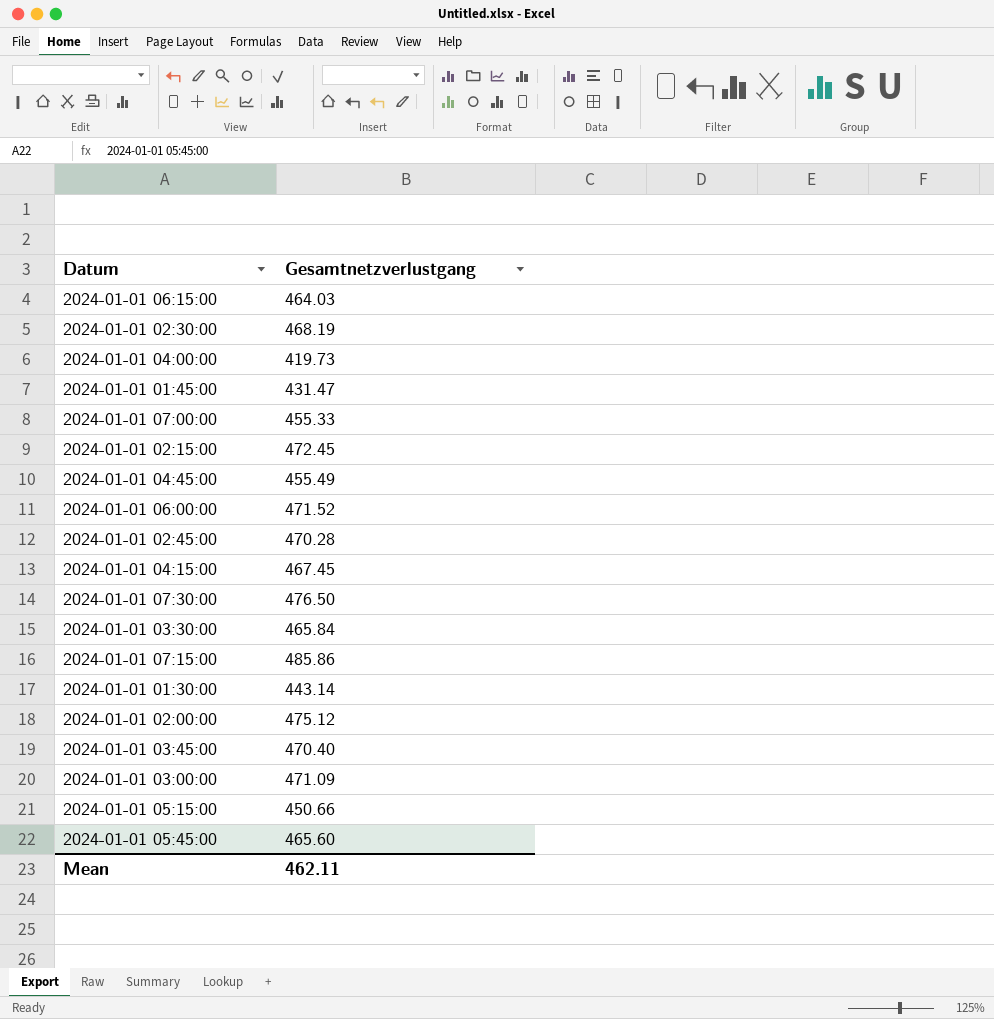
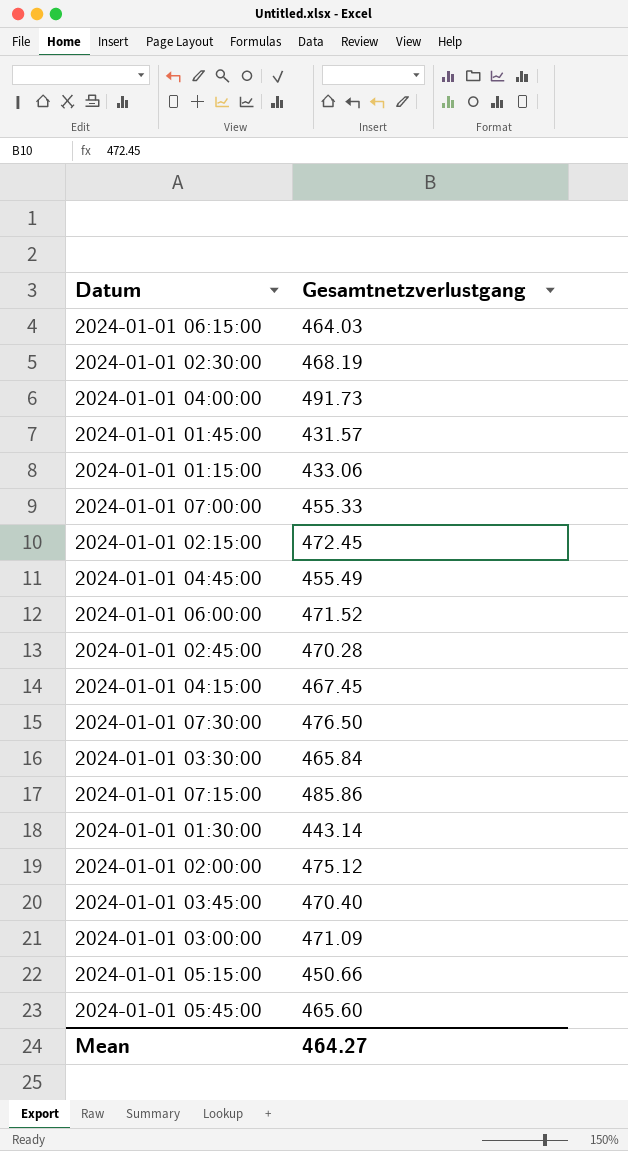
2024-01-01 04:00:00 | Gesamtnetzverlustgang: 419.73 -> 491.73
2024-01-01 01:45:00 | Gesamtnetzverlustgang: 431.47 -> 431.57
row 2024-01-01 01:15:00: none -> 433.06
Mean | Gesamtnetzverlustgang: 462.11 -> 464.27

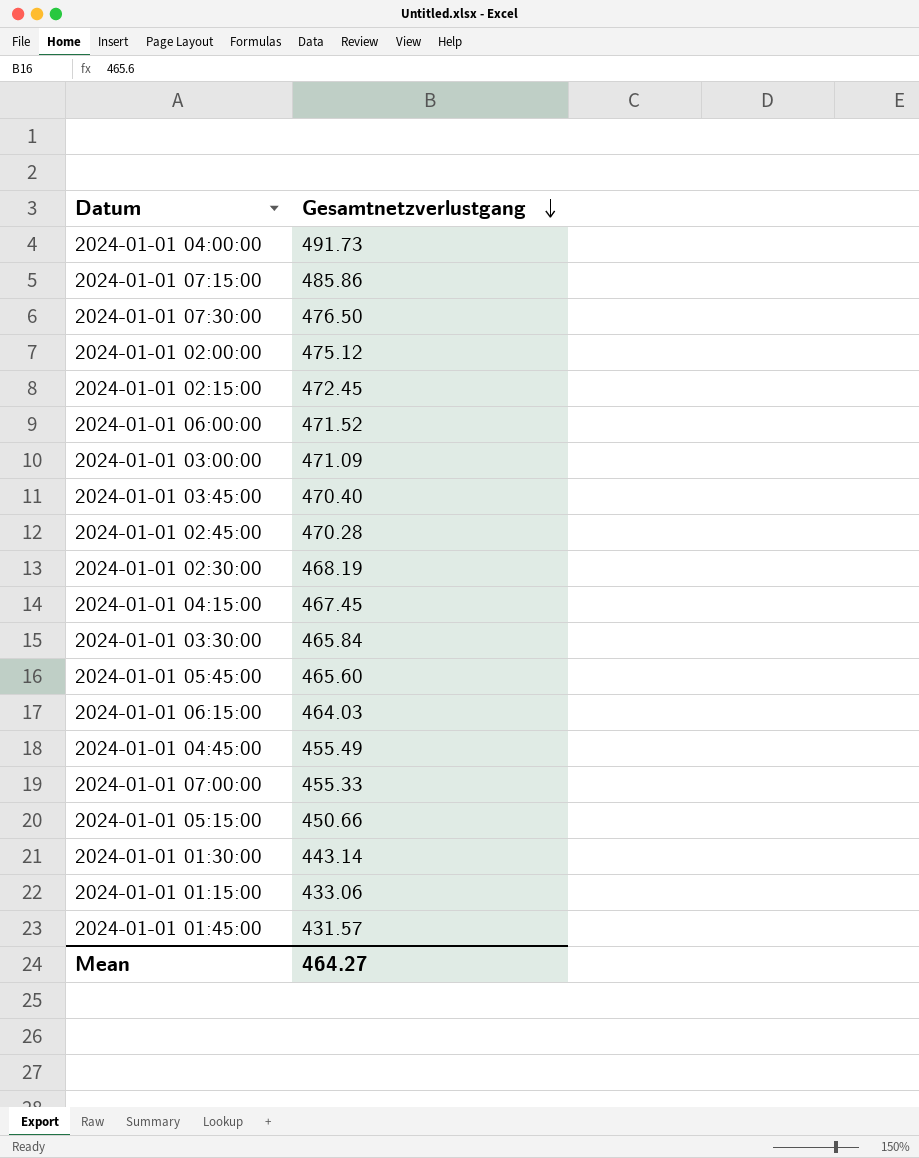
row order: none -> Gesamtnetzverlustgang descending

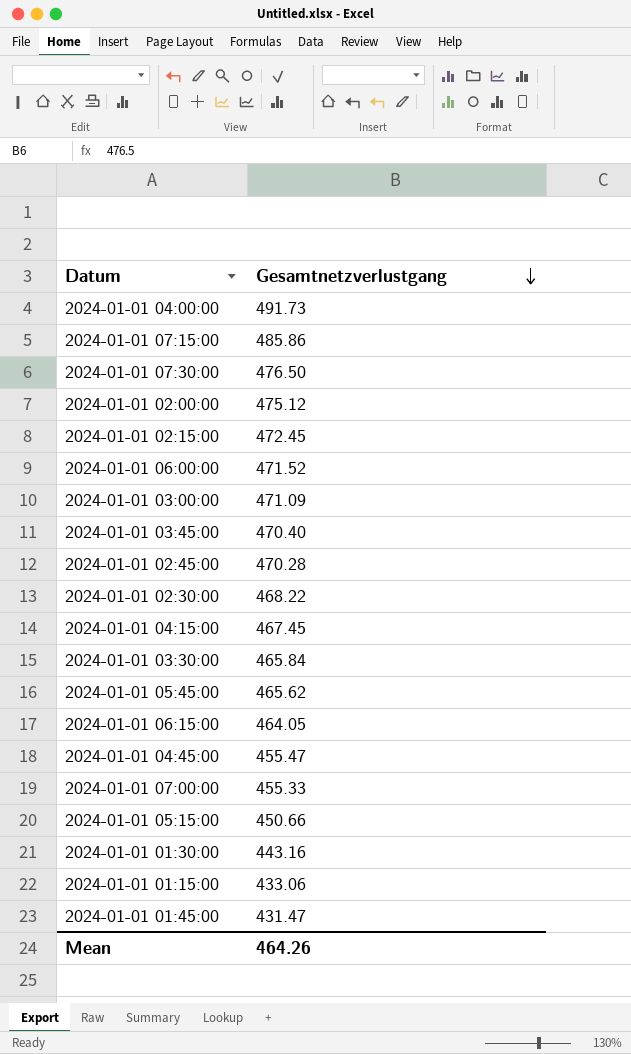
2024-01-01 02:30:00 | Gesamtnetzverlustgang: 468.19 -> 468.22
2024-01-01 05:45:00 | Gesamtnetzverlustgang: 465.60 -> 465.62
2024-01-01 06:15:00 | Gesamtnetzverlustgang: 464.03 -> 464.05
2024-01-01 04:45:00 | Gesamtnetzverlustgang: 455.49 -> 455.47
2024-01-01 01:30:00 | Gesamtnetzverlustgang: 443.14 -> 443.16
2024-01-01 01:45:00 | Gesamtnetzverlustgang: 431.57 -> 431.47
Mean | Gesamtnetzverlustgang: 464.27 -> 464.26

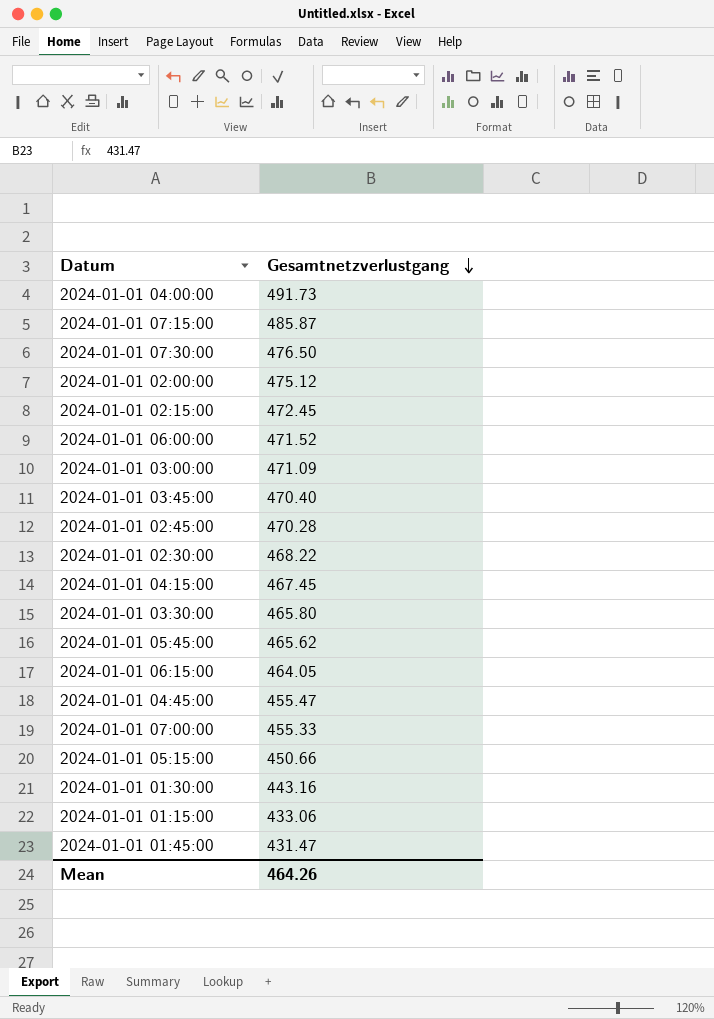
2024-01-01 07:15:00 | Gesamtnetzverlustgang: 485.86 -> 485.87
2024-01-01 03:30:00 | Gesamtnetzverlustgang: 465.84 -> 465.80

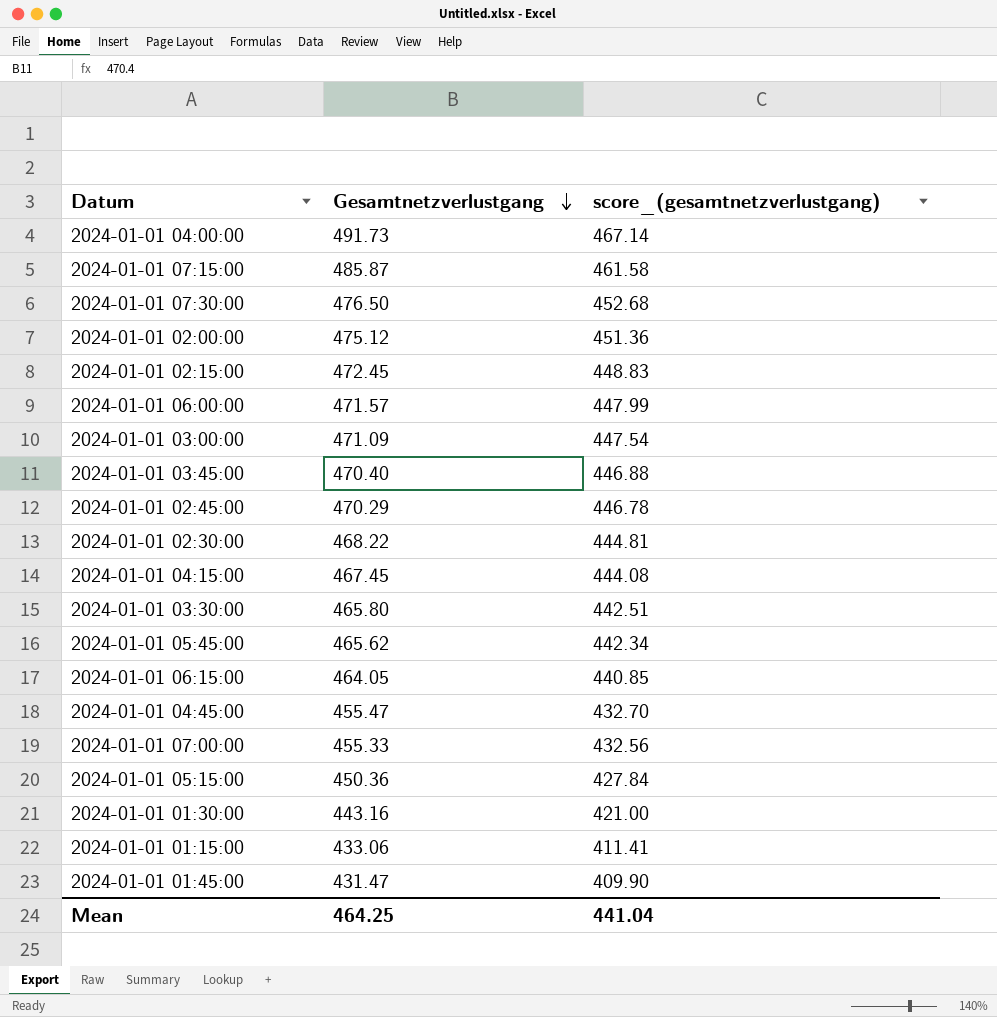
column score_(gesamtnetzverlustgang) | formula: none -> [Gesamtnetzverlustgang] * 0.95
2024-01-01 06:00:00 | Gesamtnetzverlustgang: 471.52 -> 471.57
2024-01-01 02:45:00 | Gesamtnetzverlustgang: 470.28 -> 470.29
2024-01-01 05:15:00 | Gesamtnetzverlustgang: 450.66 -> 450.36
Mean | Gesamtnetzverlustgang: 464.26 -> 464.25

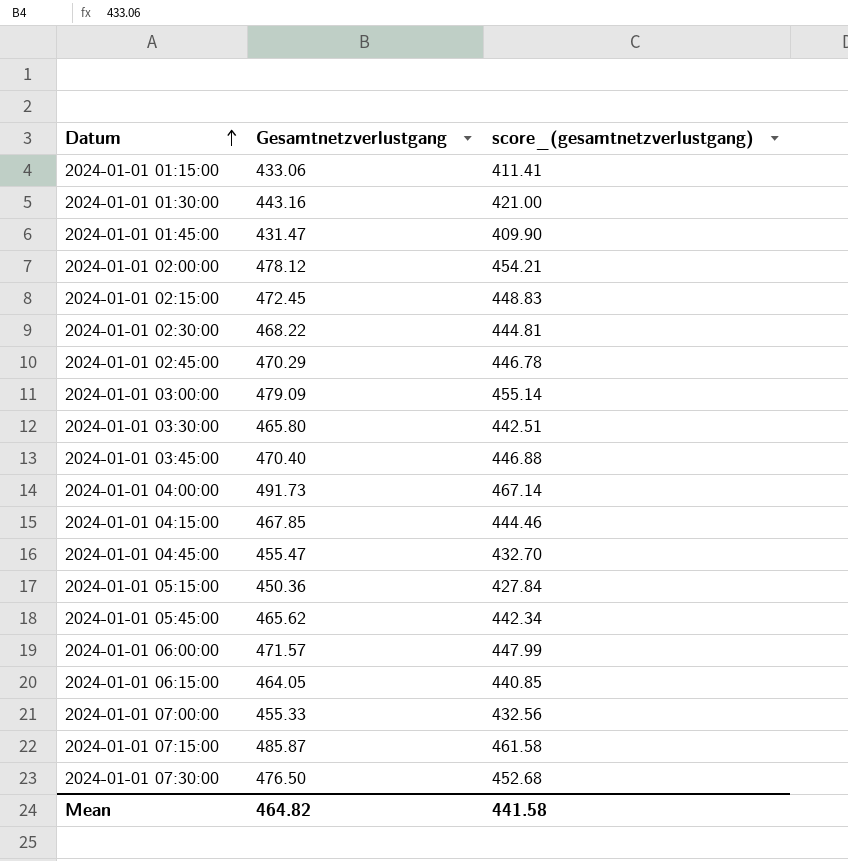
row order: Gesamtnetzverlustgang descending -> Datum ascending
2024-01-01 02:00:00 | Gesamtnetzverlustgang: 475.12 -> 478.12
2024-01-01 02:00:00 | score_(gesamtnetzverlustgang): 451.36 -> 454.21
2024-01-01 03:00:00 | Gesamtnetzverlustgang: 471.09 -> 479.09
2024-01-01 03:00:00 | score_(gesamtnetzverlustgang): 447.54 -> 455.14
2024-01-01 04:15:00 | Gesamtnetzverlustgang: 467.45 -> 467.85
2024-01-01 04:15:00 | score_(gesamtnetzverlustgang): 444.08 -> 444.46
Mean | Gesamtnetzverlustgang: 464.25 -> 464.82
Mean | score_(gesamtnetzverlustgang): 441.04 -> 441.58

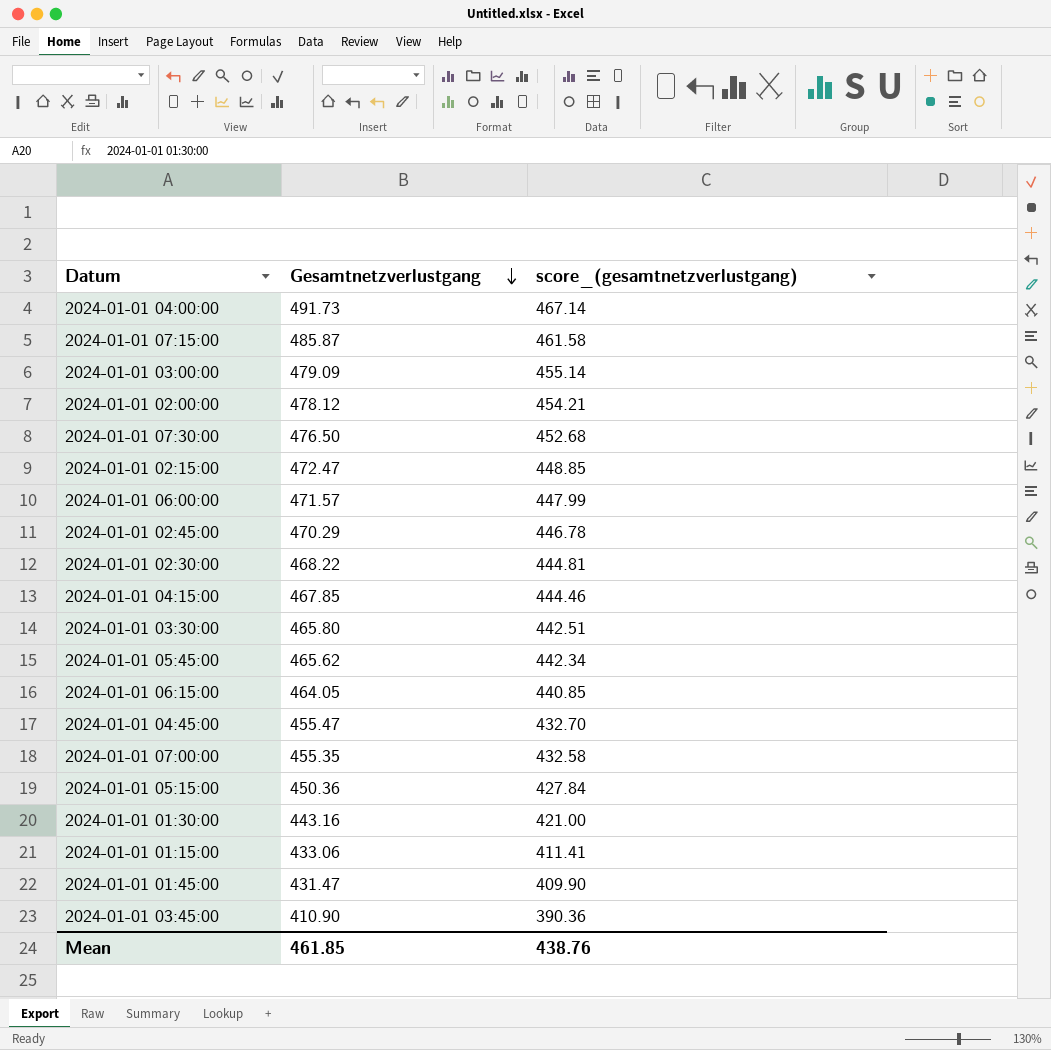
row order: Datum ascending -> Gesamtnetzverlustgang descending
2024-01-01 02:15:00 | Gesamtnetzverlustgang: 472.45 -> 472.47
2024-01-01 02:15:00 | score_(gesamtnetzverlustgang): 448.83 -> 448.85
2024-01-01 07:00:00 | Gesamtnetzverlustgang: 455.33 -> 455.35
2024-01-01 07:00:00 | score_(gesamtnetzverlustgang): 432.56 -> 432.58
2024-01-01 03:45:00 | Gesamtnetzverlustgang: 470.40 -> 410.90
2024-01-01 03:45:00 | score_(gesamtnetzverlustgang): 446.88 -> 390.36
Mean | Gesamtnetzverlustgang: 464.82 -> 461.85
Mean | score_(gesamtnetzverlustgang): 441.58 -> 438.76

